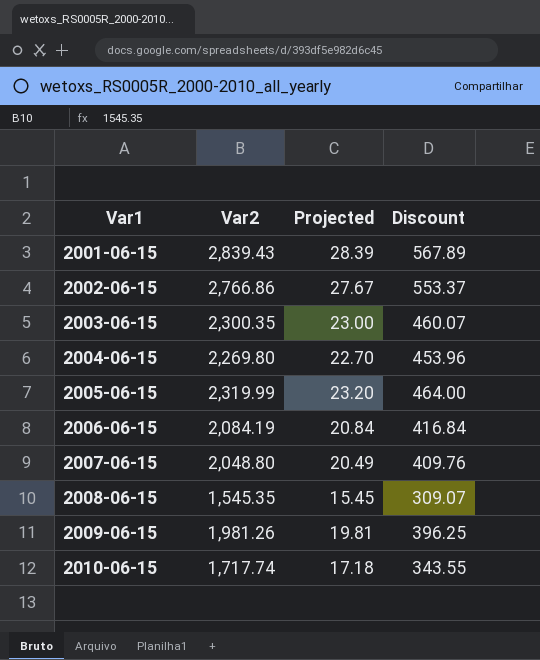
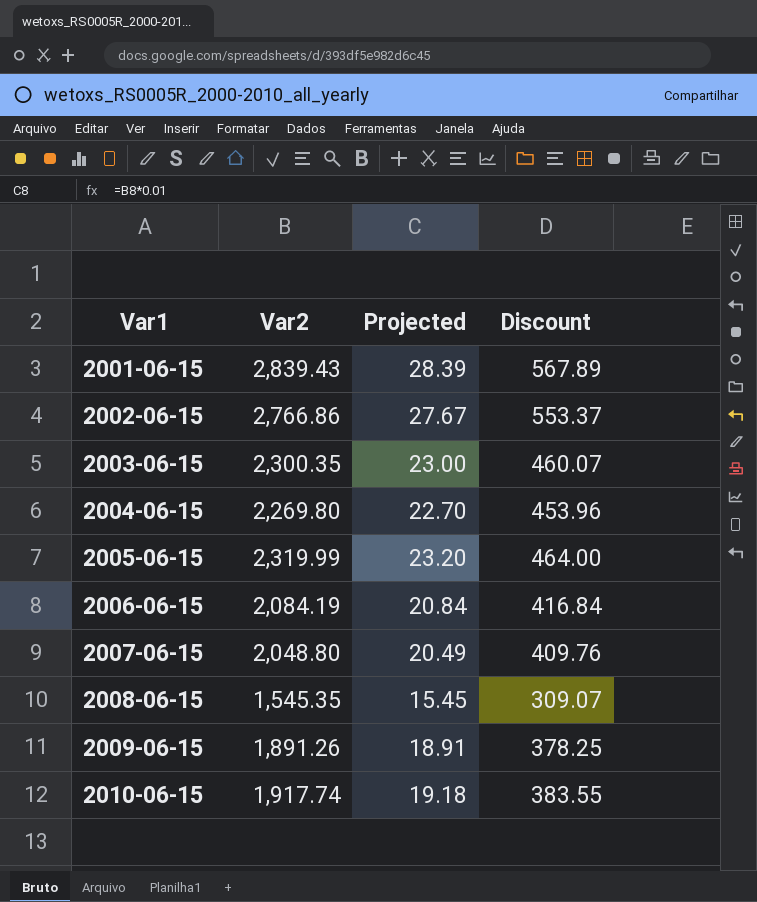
2009-06-15 | Var2: 1,981.26 -> 1,891.26
2009-06-15 | Projected: 19.81 -> 18.91
2009-06-15 | Discount: 396.25 -> 378.25
2010-06-15 | Var2: 1,717.74 -> 1,917.74
2010-06-15 | Projected: 17.18 -> 19.18
2010-06-15 | Discount: 343.55 -> 383.55

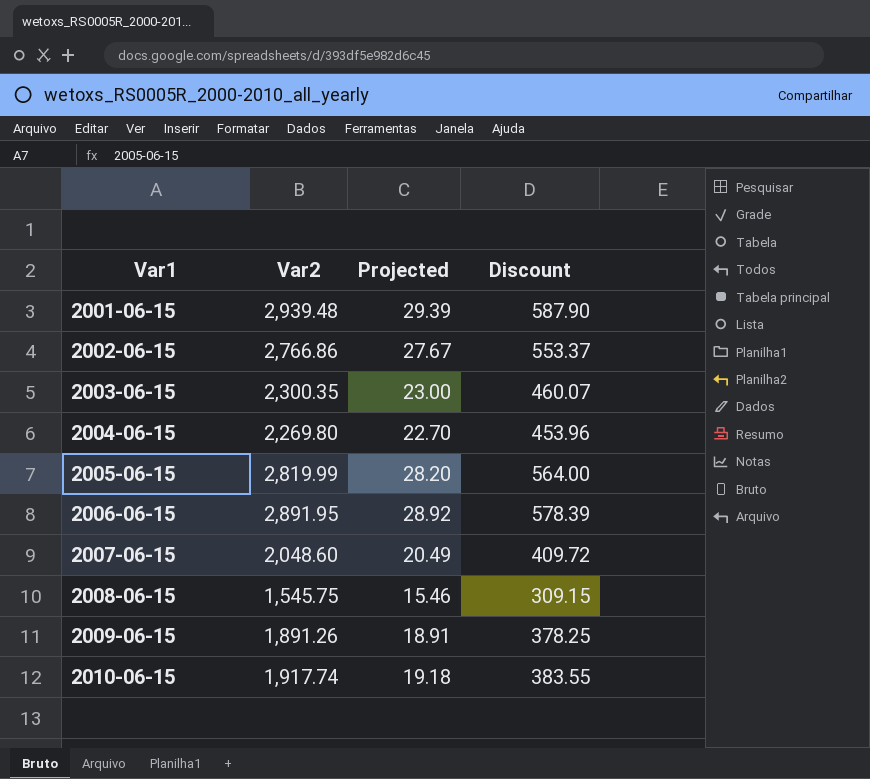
2001-06-15 | Var2: 2,839.43 -> 2,939.48
2001-06-15 | Projected: 28.39 -> 29.39
2001-06-15 | Discount: 567.89 -> 587.90
2005-06-15 | Var2: 2,319.99 -> 2,819.99
2005-06-15 | Projected: 23.20 -> 28.20
2005-06-15 | Discount: 464.00 -> 564.00
2006-06-15 | Var2: 2,084.19 -> 2,891.95
2006-06-15 | Projected: 20.84 -> 28.92
2006-06-15 | Discount: 416.84 -> 578.39
2007-06-15 | Var2: 2,048.80 -> 2,048.60
2007-06-15 | Discount: 409.76 -> 409.72
2008-06-15 | Var2: 1,545.35 -> 1,545.75
2008-06-15 | Projected: 15.45 -> 15.46
2008-06-15 | Discount: 309.07 -> 309.15

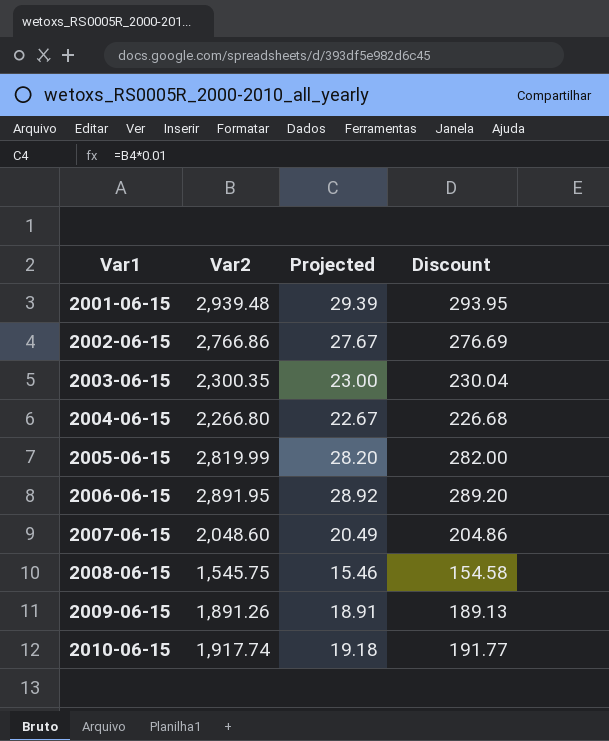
column Discount | formula: [Var2] * 0.2 -> [Var2] * 0.1
2004-06-15 | Var2: 2,269.80 -> 2,266.80
2004-06-15 | Projected: 22.70 -> 22.67

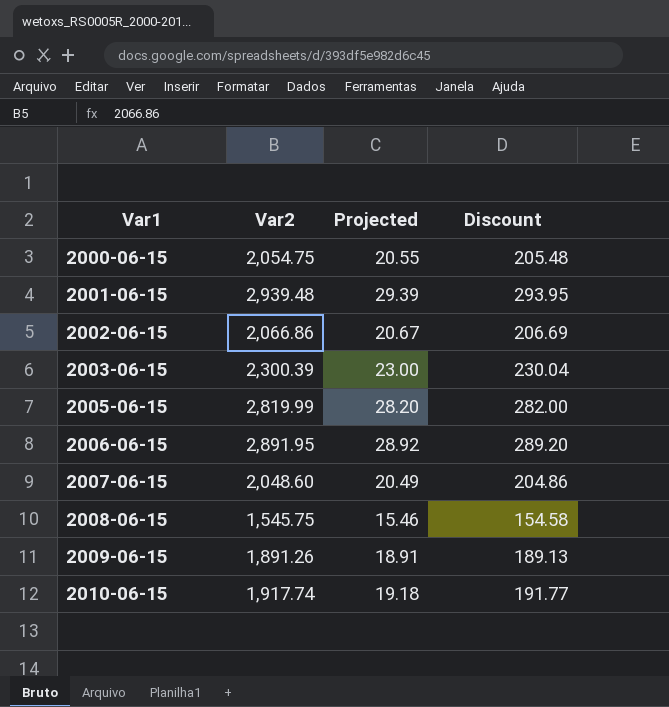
row 2004-06-15: 2,266.80 | 22.67 | 226.68 -> none
row 2000-06-15: none -> 2,054.75 | 20.55 | 205.48
2002-06-15 | Var2: 2,766.86 -> 2,066.86
2002-06-15 | Projected: 27.67 -> 20.67
2002-06-15 | Discount: 276.69 -> 206.69
2003-06-15 | Var2: 2,300.35 -> 2,300.39

